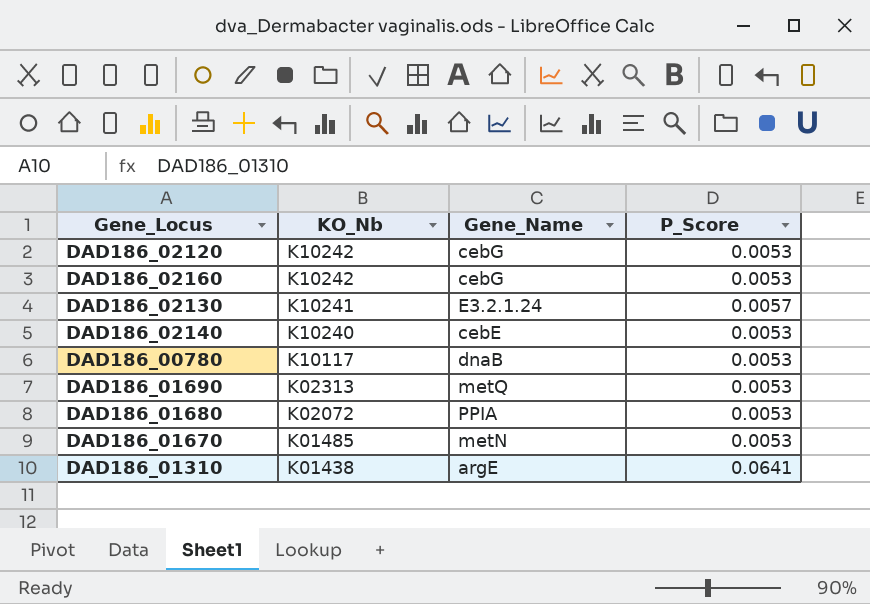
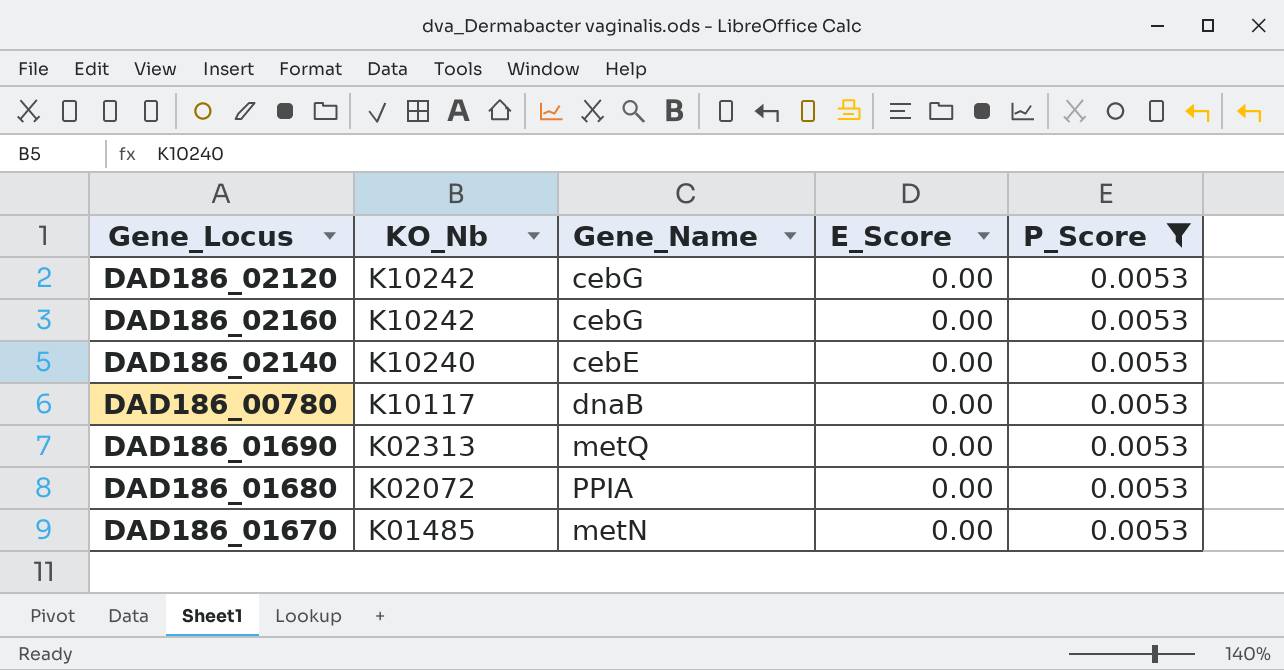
filter: none -> P_Score = 0.0053
column E_Score | position: none -> 4

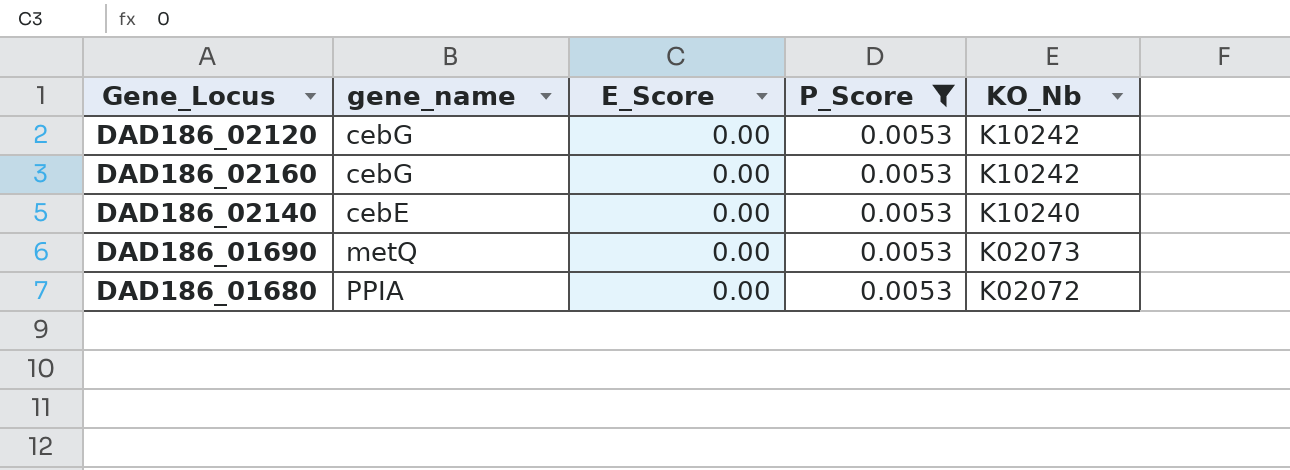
column name: Gene_Name -> gene_name
column KO_Nb | position: 2 -> 5
row DAD186_00780: K10117 | dnaB | 0.00 | 0.0053 -> none
row DAD186_01670: K01485 | metN | 0.00 | 0.0053 -> none
DAD186_01690 | KO_Nb: K02313 -> K02073

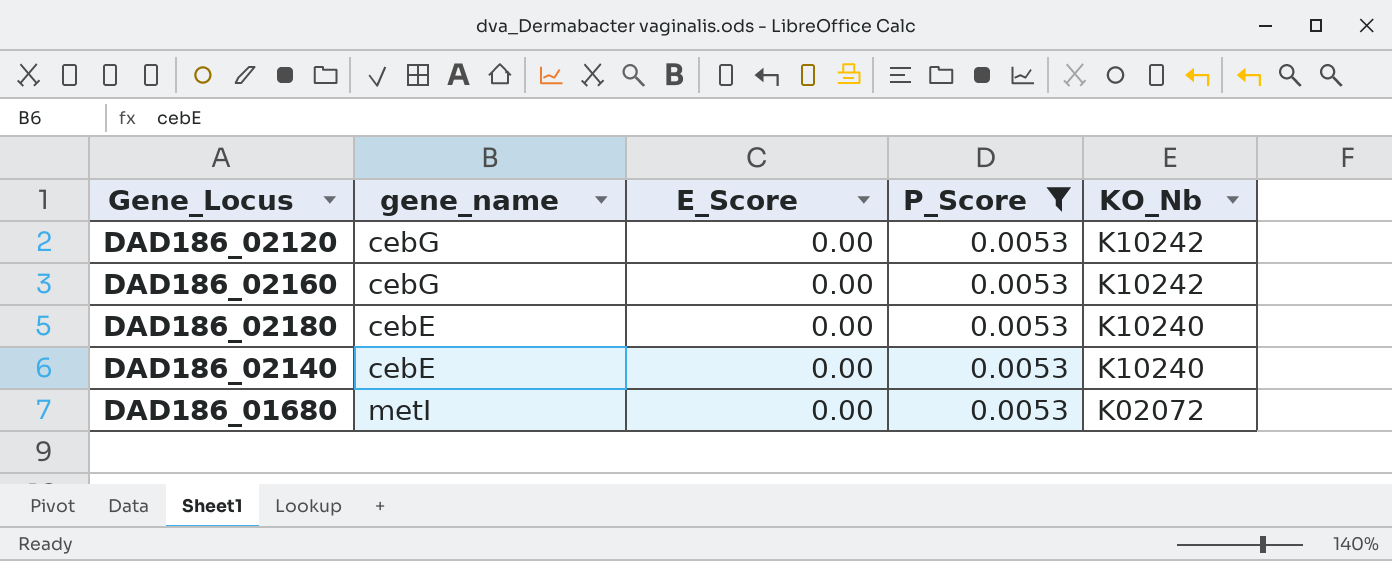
row DAD186_01690: metQ | 0.00 | 0.0053 | K02073 -> none
row DAD186_02180: none -> cebE | 0.00 | 0.0053 | K10240
DAD186_01680 | gene_name: PPIA -> metI

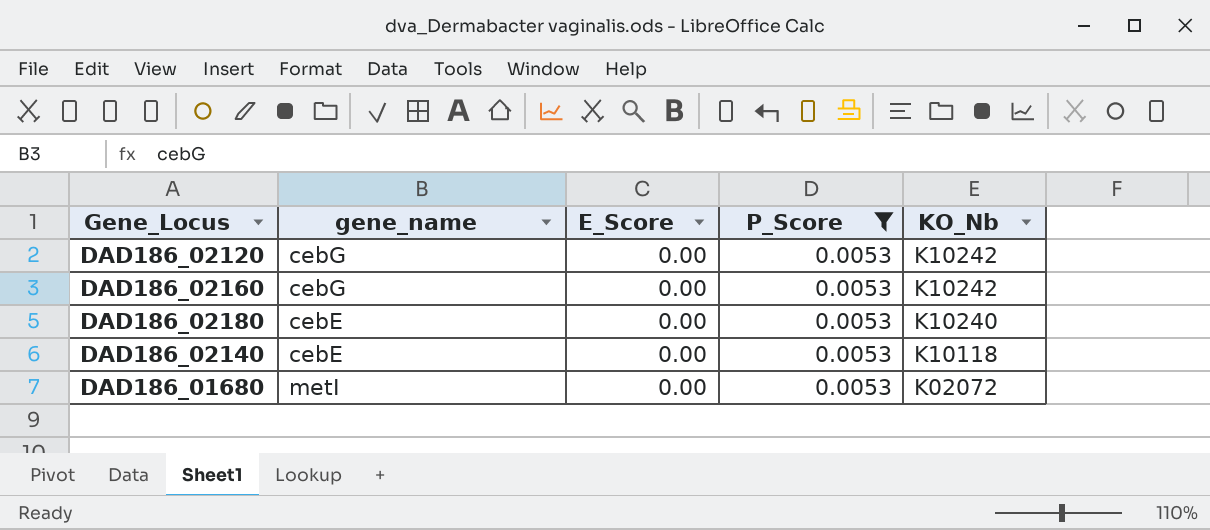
DAD186_02140 | KO_Nb: K10240 -> K10118

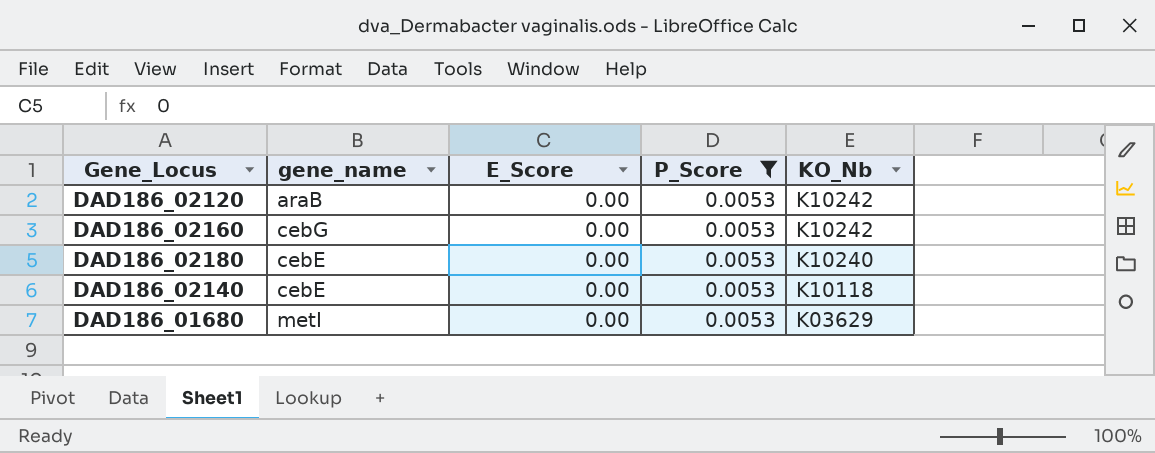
DAD186_02120 | gene_name: cebG -> araB
DAD186_01680 | KO_Nb: K02072 -> K03629

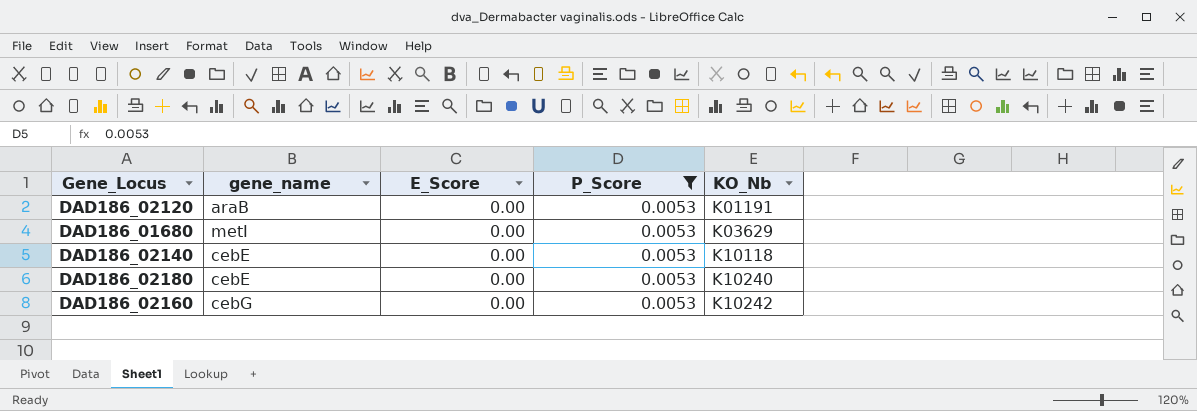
row order: KO_Nb descending -> KO_Nb ascending
DAD186_02120 | KO_Nb: K10242 -> K01191

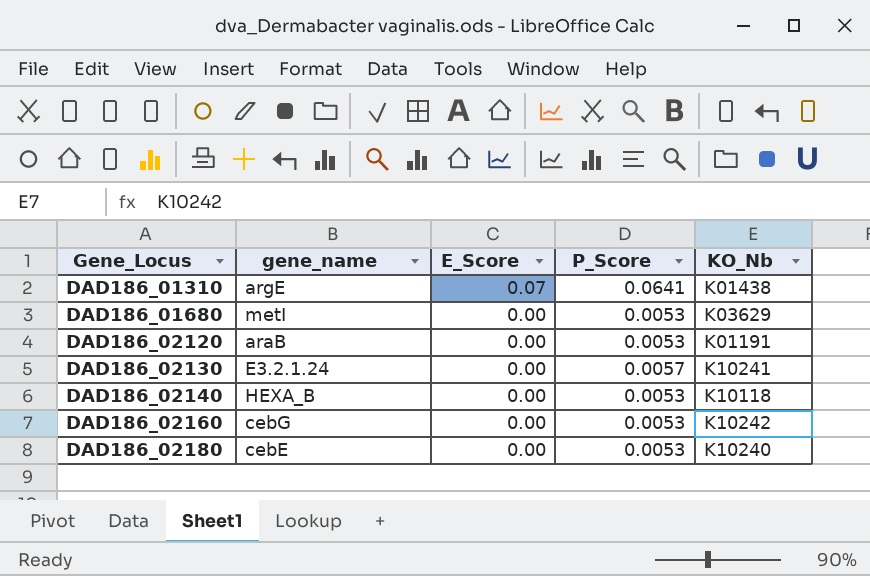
filter: P_Score = 0.0053 -> none
row order: KO_Nb ascending -> Gene_Locus ascending
DAD186_02140 | gene_name: cebE -> HEXA_B

